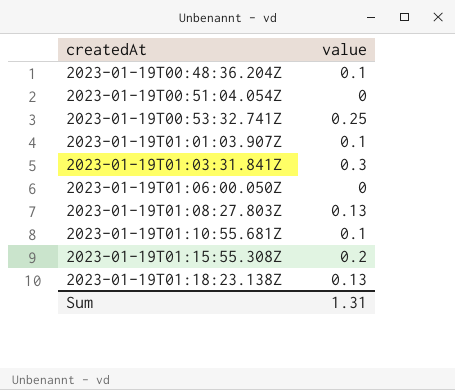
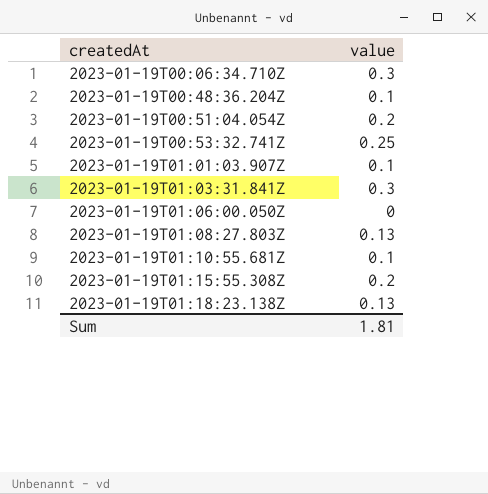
row 2023-01-19T00:06:34.710Z: none -> 0.3
2023-01-19T00:51:04.054Z | value: 0 -> 0.2
Sum | value: 1.31 -> 1.81

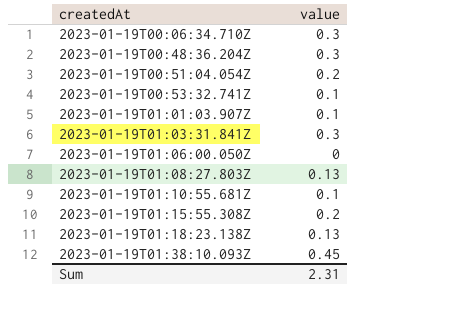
2023-01-19T00:48:36.204Z | value: 0.1 -> 0.3
2023-01-19T00:53:32.741Z | value: 0.25 -> 0.1
row 2023-01-19T01:38:10.093Z: none -> 0.45
Sum | value: 1.81 -> 2.31

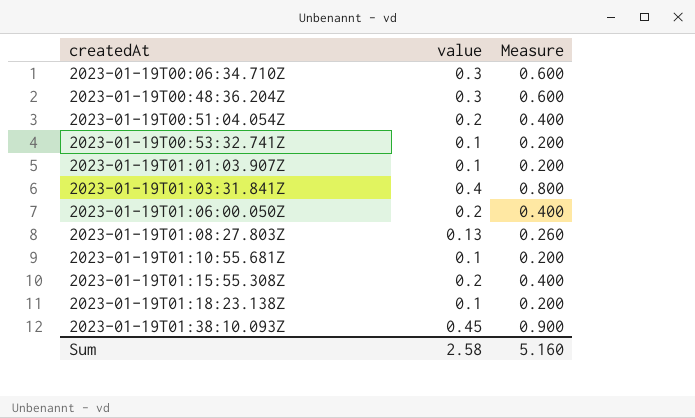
column Measure | formula: none -> [value] * 2
2023-01-19T01:03:31.841Z | value: 0.3 -> 0.4
2023-01-19T01:06:00.050Z | value: 0 -> 0.2
2023-01-19T01:18:23.138Z | value: 0.13 -> 0.1
Sum | value: 2.31 -> 2.58

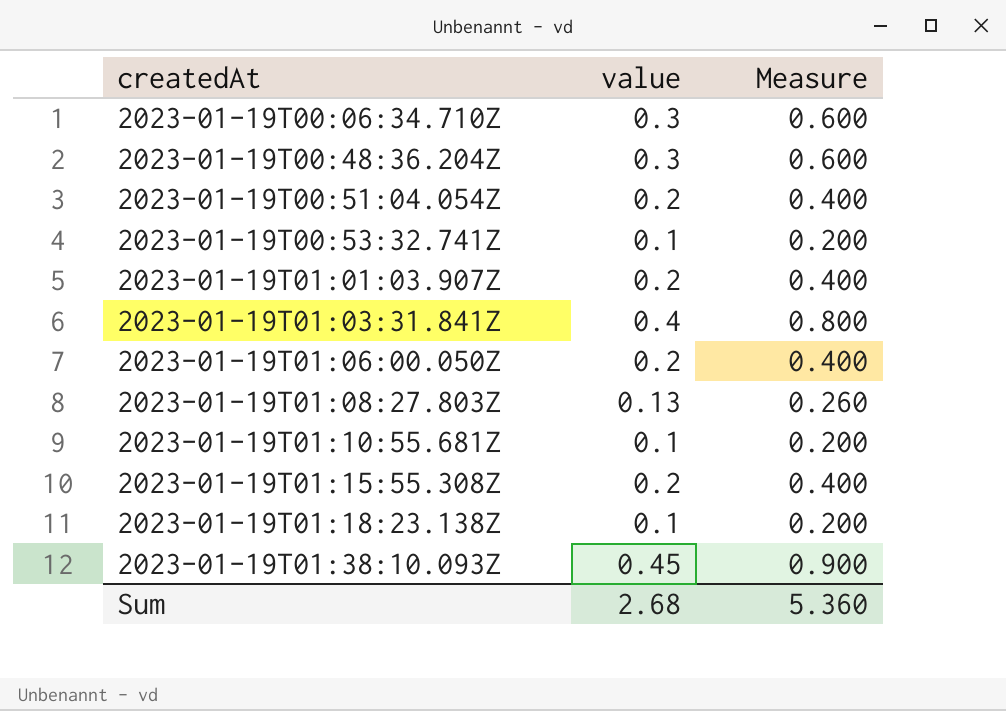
2023-01-19T01:01:03.907Z | value: 0.1 -> 0.2
2023-01-19T01:01:03.907Z | Measure: 0.200 -> 0.400
Sum | value: 2.58 -> 2.68
Sum | Measure: 5.160 -> 5.360

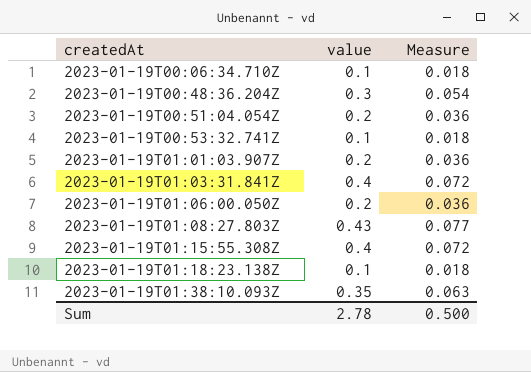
column Measure | formula: [value] * 2 -> [value] * 0.18
row 2023-01-19T01:10:55.681Z: 0.1 | 0.200 -> none
2023-01-19T00:06:34.710Z | value: 0.3 -> 0.1
2023-01-19T01:08:27.803Z | value: 0.13 -> 0.43
2023-01-19T01:15:55.308Z | value: 0.2 -> 0.4
2023-01-19T01:38:10.093Z | value: 0.45 -> 0.35
Sum | value: 2.68 -> 2.78
Sum | Measure: 5.360 -> 0.500

